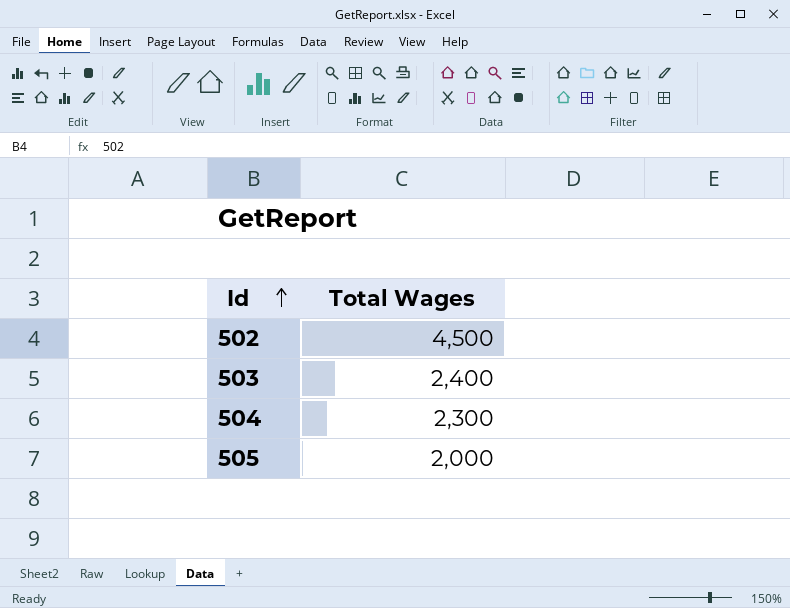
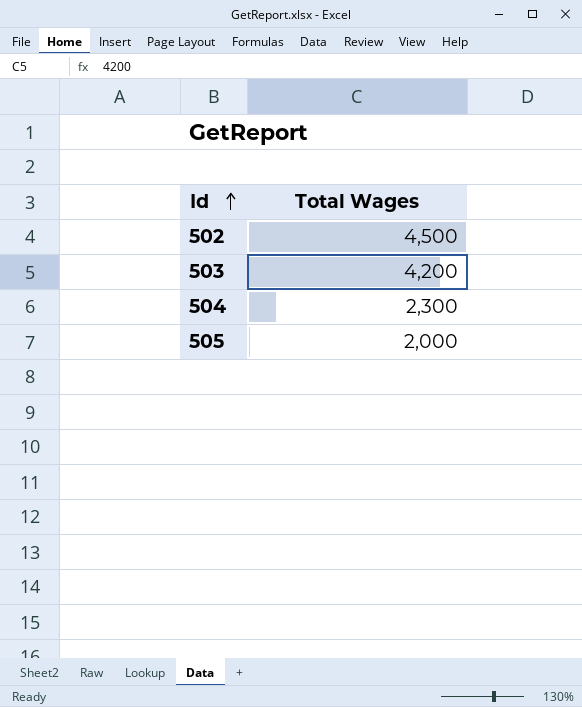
503 | Total Wages: 2,400 -> 4,200

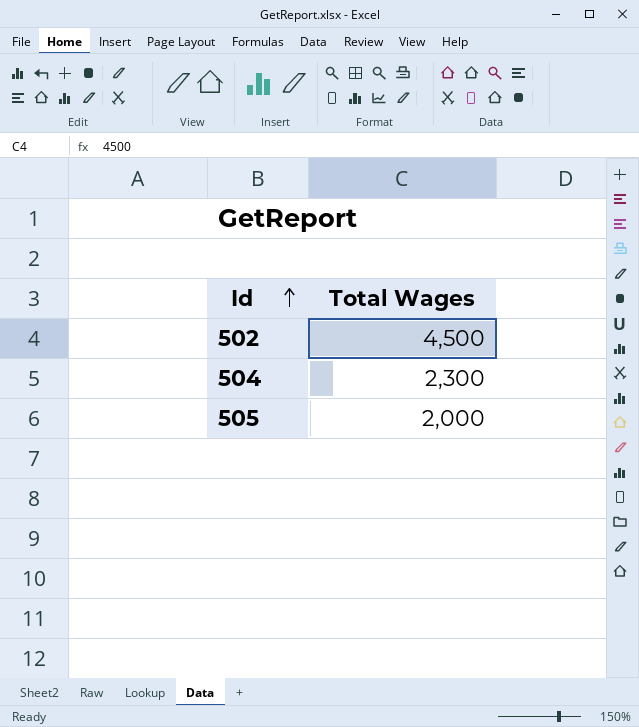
row 503: 4,200 -> none

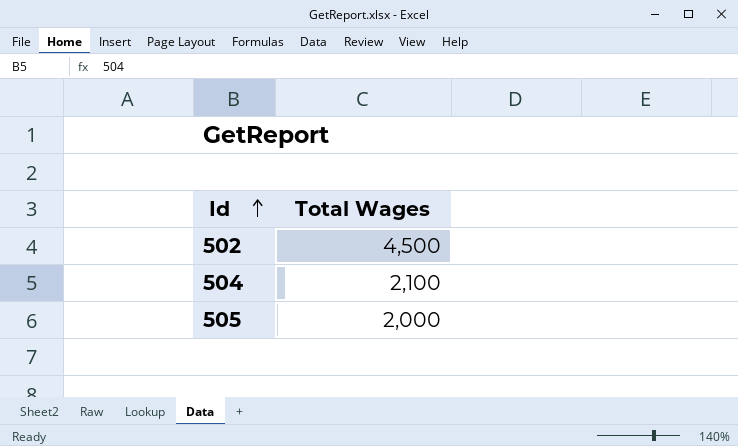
504 | Total Wages: 2,300 -> 2,100

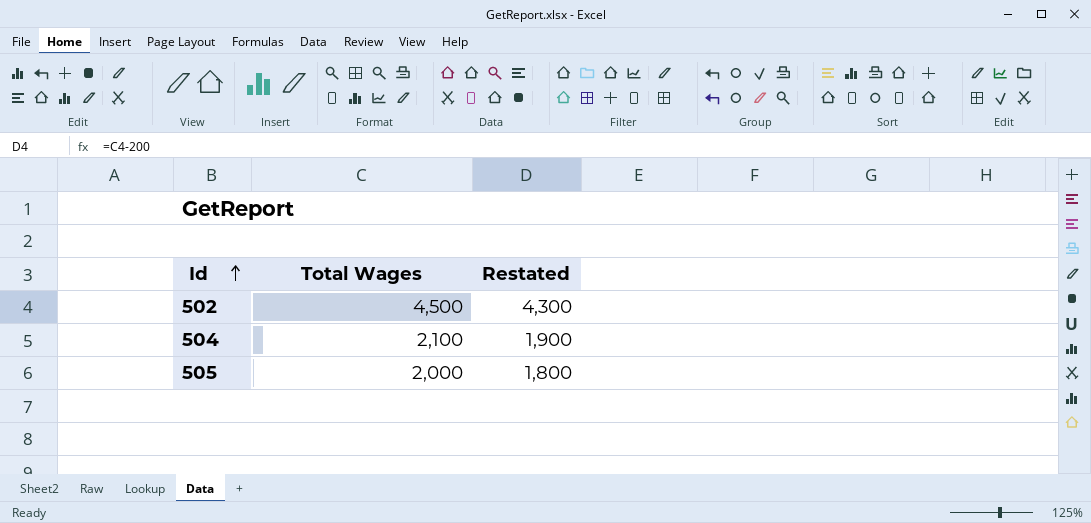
column Restated | formula: none -> [Total Wages] - 200

